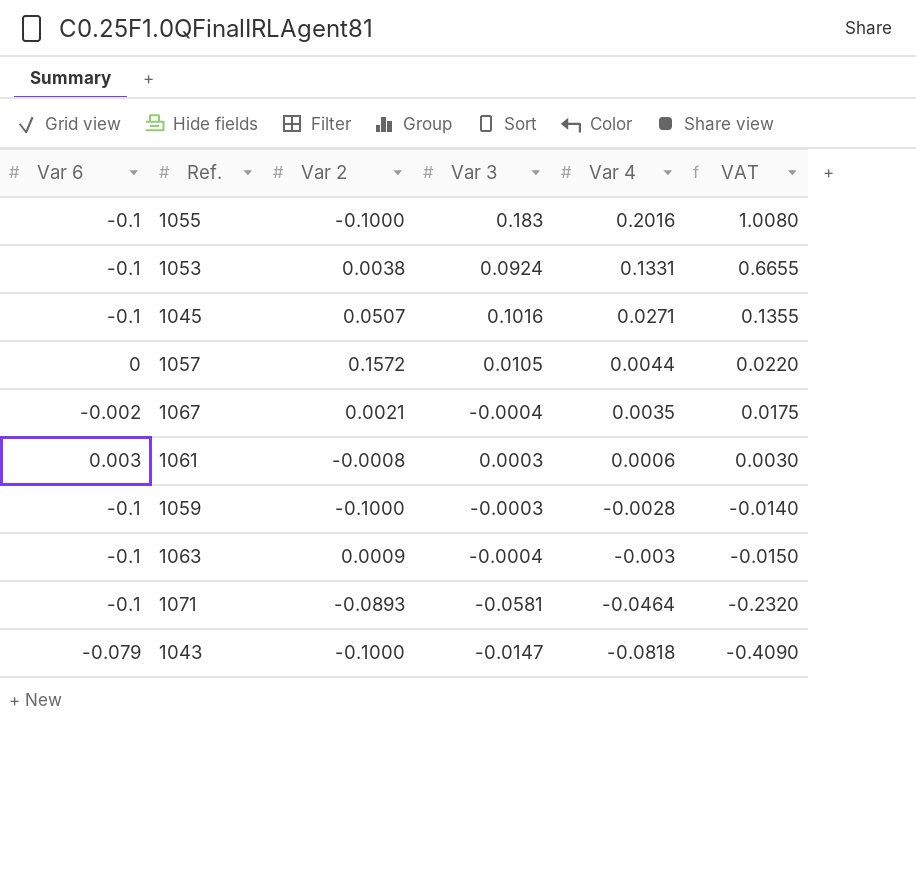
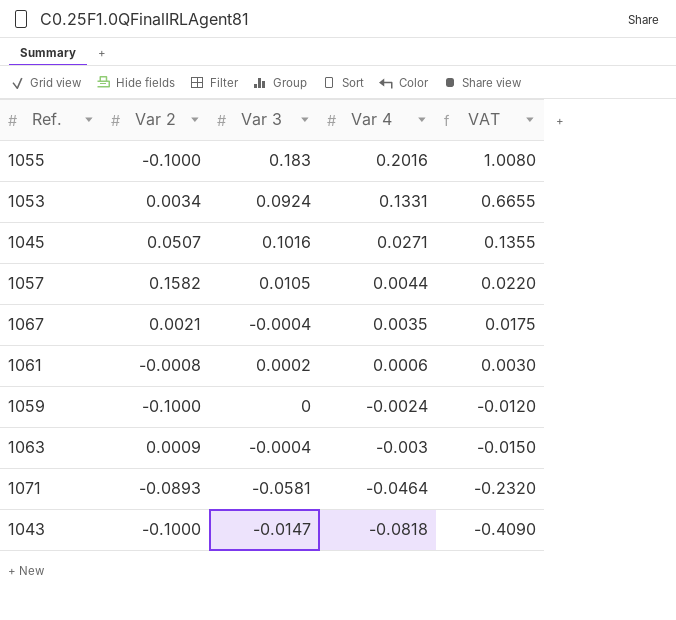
column Var 6 | position: 1 -> none
1053 | Var 2: 0.0038 -> 0.0034
1057 | Var 2: 0.1572 -> 0.1582
1061 | Var 3: 0.0003 -> 0.0002
1059 | Var 3: -0.0003 -> 0
1059 | Var 4: -0.0028 -> -0.0024
1059 | VAT: -0.0140 -> -0.0120

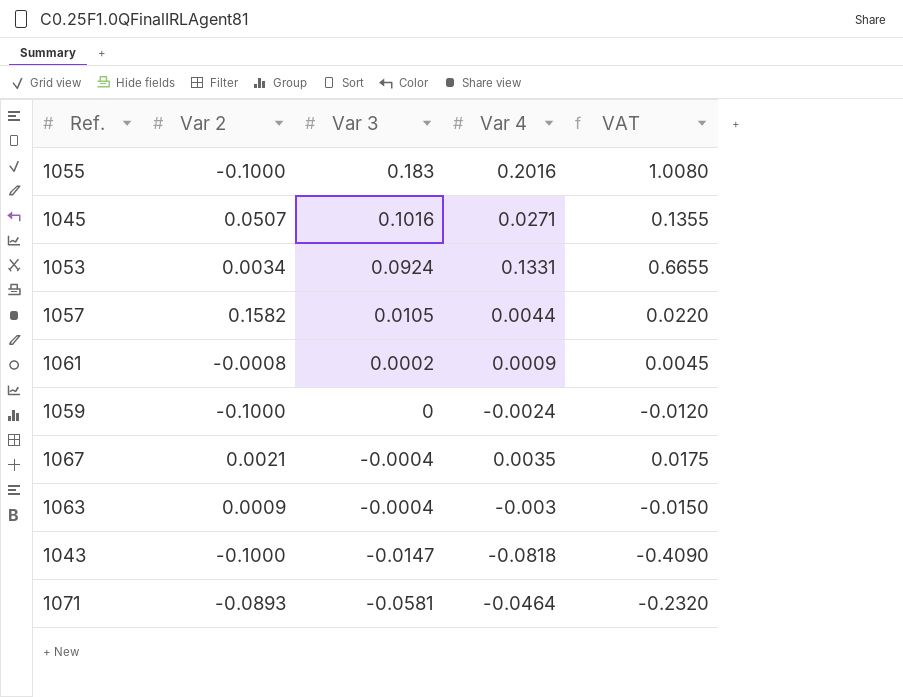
row order: Var 4 descending -> Var 3 descending
1061 | Var 4: 0.0006 -> 0.0009
1061 | VAT: 0.0030 -> 0.0045

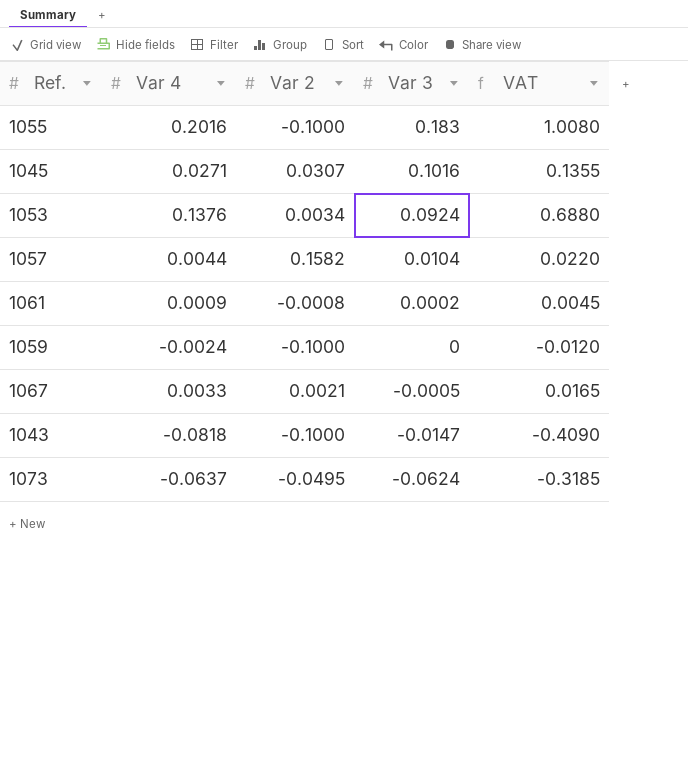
column Var 4 | position: 4 -> 2
row 1063: 0.0009 | -0.0004 | -0.003 | -0.0150 -> none
row 1071: -0.0893 | -0.0581 | -0.0464 | -0.2320 -> none
1045 | Var 2: 0.0507 -> 0.0307
1053 | Var 4: 0.1331 -> 0.1376
1053 | VAT: 0.6655 -> 0.6880
1057 | Var 3: 0.0105 -> 0.0104
1067 | Var 4: 0.0035 -> 0.0033
1067 | Var 3: -0.0004 -> -0.0005
1067 | VAT: 0.0175 -> 0.0165
row 1073: none -> -0.0637 | -0.0495 | -0.0624 | -0.3185

